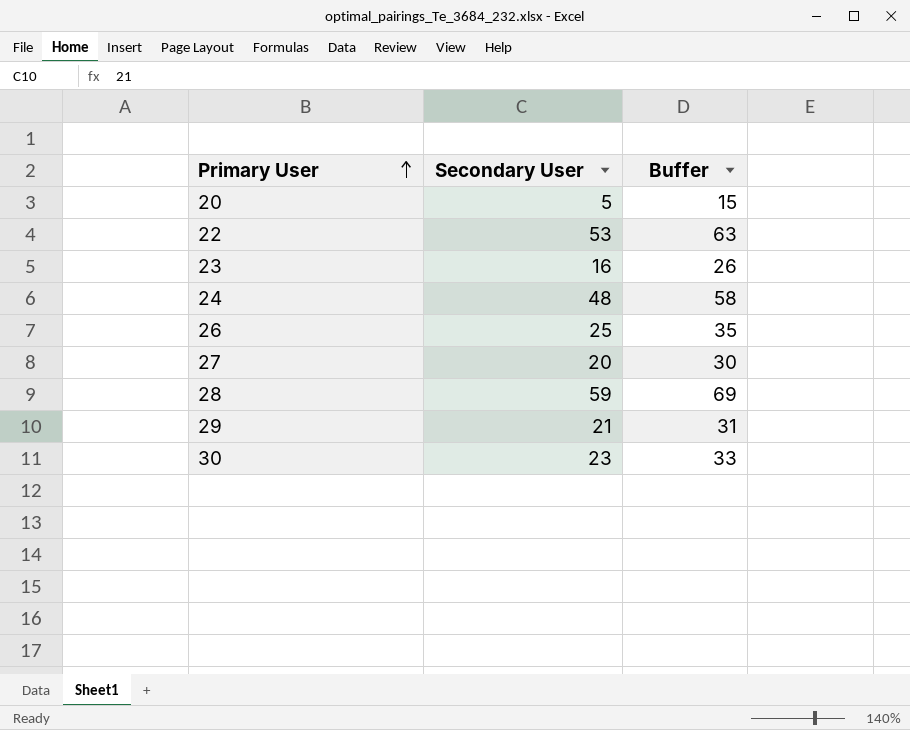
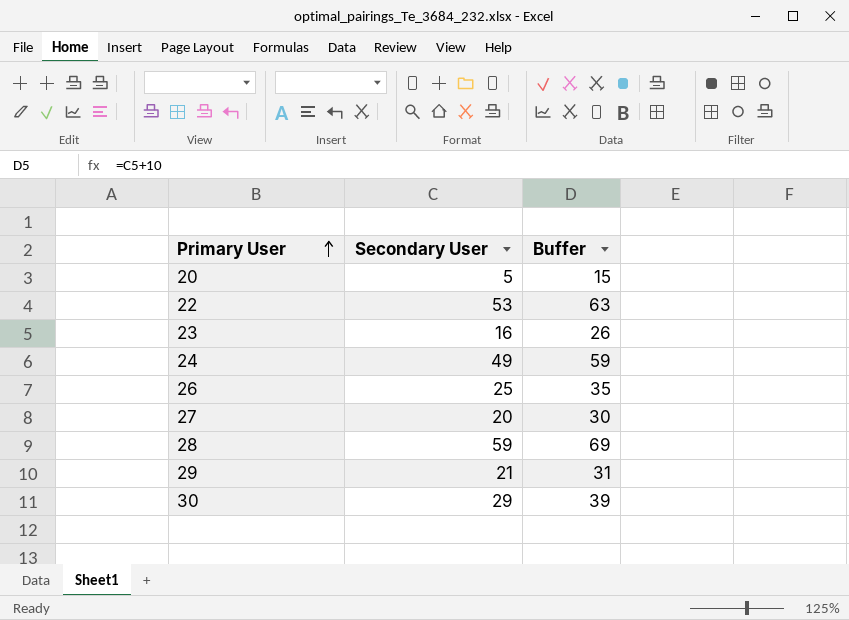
24 | Secondary User: 48 -> 49
24 | Buffer: 58 -> 59
30 | Secondary User: 23 -> 29
30 | Buffer: 33 -> 39

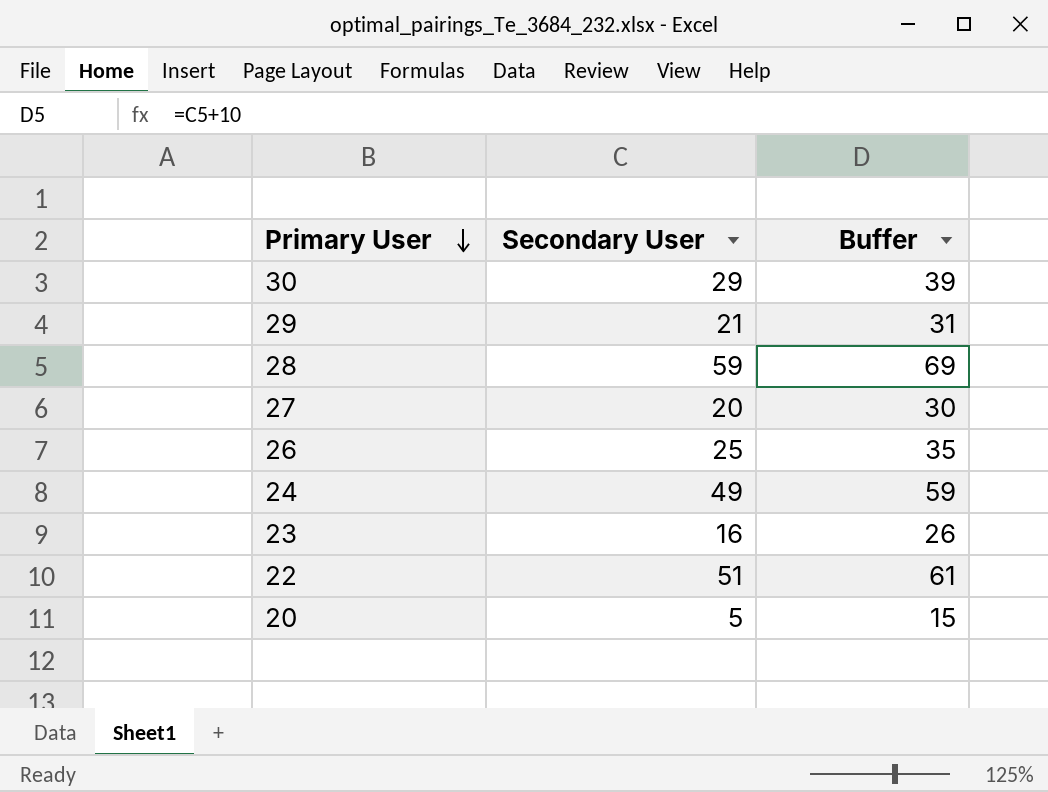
row order: Primary User ascending -> Primary User descending
22 | Secondary User: 53 -> 51
22 | Buffer: 63 -> 61

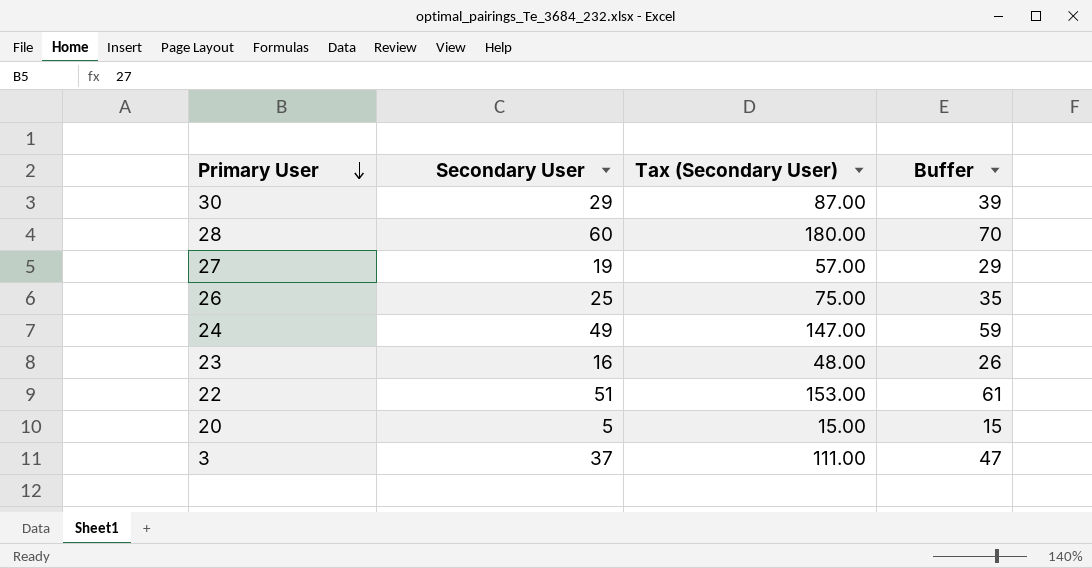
column Tax (Secondary User) | formula: none -> [Secondary User] * 3
row 29: 21 | 31 -> none
28 | Secondary User: 59 -> 60
28 | Buffer: 69 -> 70
27 | Secondary User: 20 -> 19
27 | Buffer: 30 -> 29
row 3: none -> 37 | 111.00 | 47

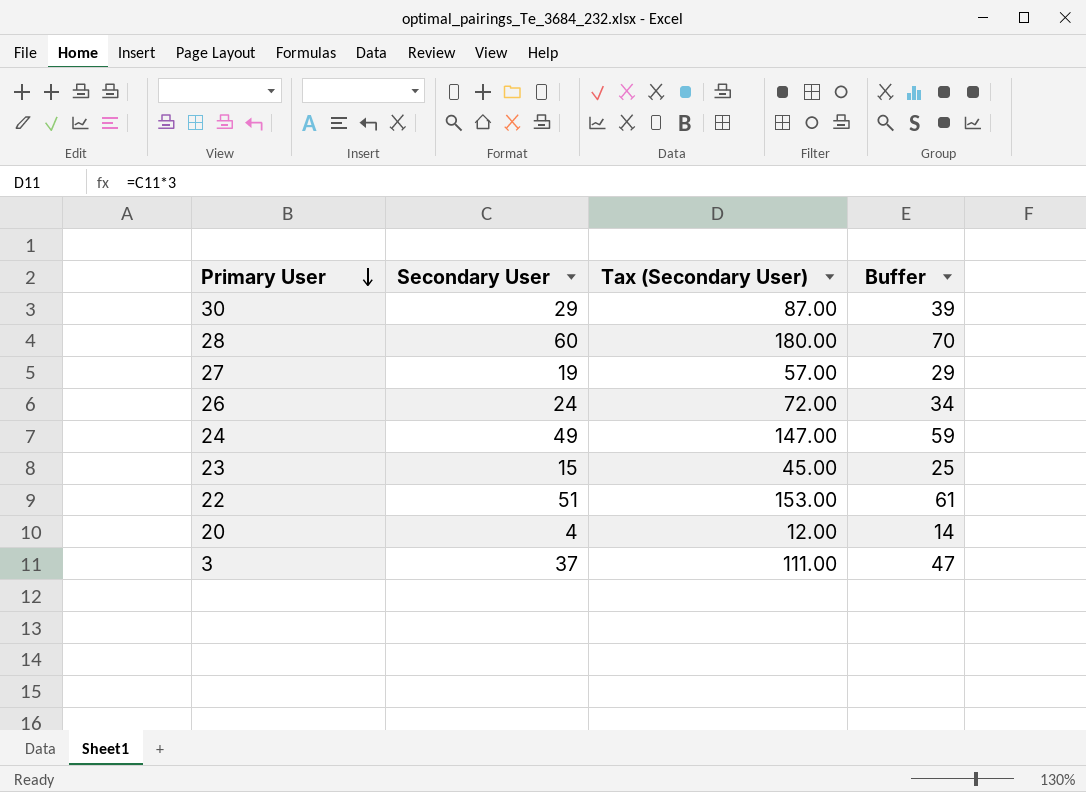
26 | Secondary User: 25 -> 24
26 | Tax (Secondary User): 75.00 -> 72.00
26 | Buffer: 35 -> 34
23 | Secondary User: 16 -> 15
23 | Tax (Secondary User): 48.00 -> 45.00
23 | Buffer: 26 -> 25
20 | Secondary User: 5 -> 4
20 | Tax (Secondary User): 15.00 -> 12.00
20 | Buffer: 15 -> 14

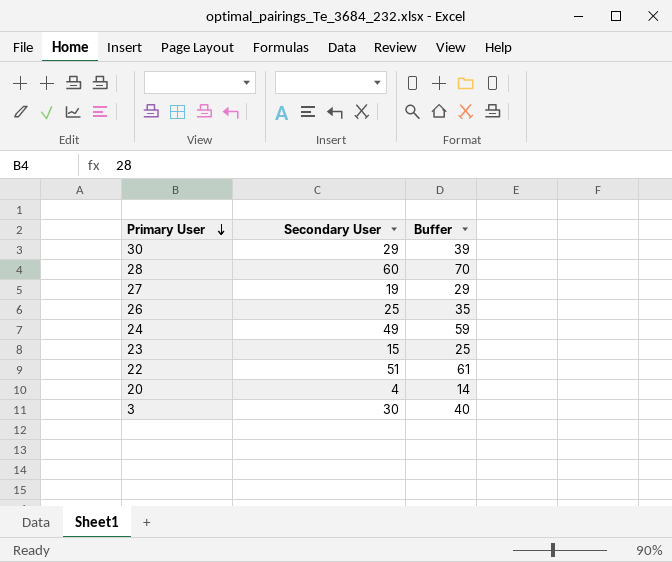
column Tax (Secondary User) | formula: [Secondary User] * 3 -> none
26 | Secondary User: 24 -> 25
26 | Buffer: 34 -> 35
3 | Secondary User: 37 -> 30
3 | Buffer: 47 -> 40

